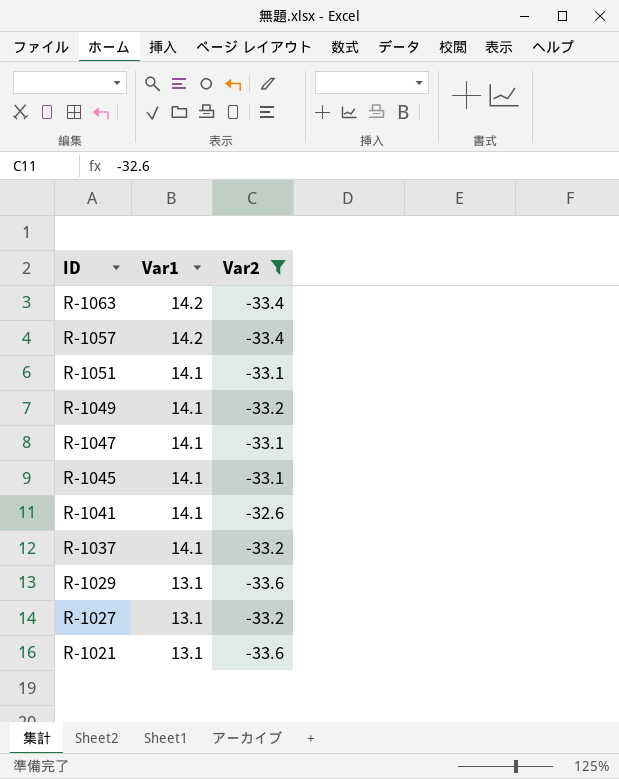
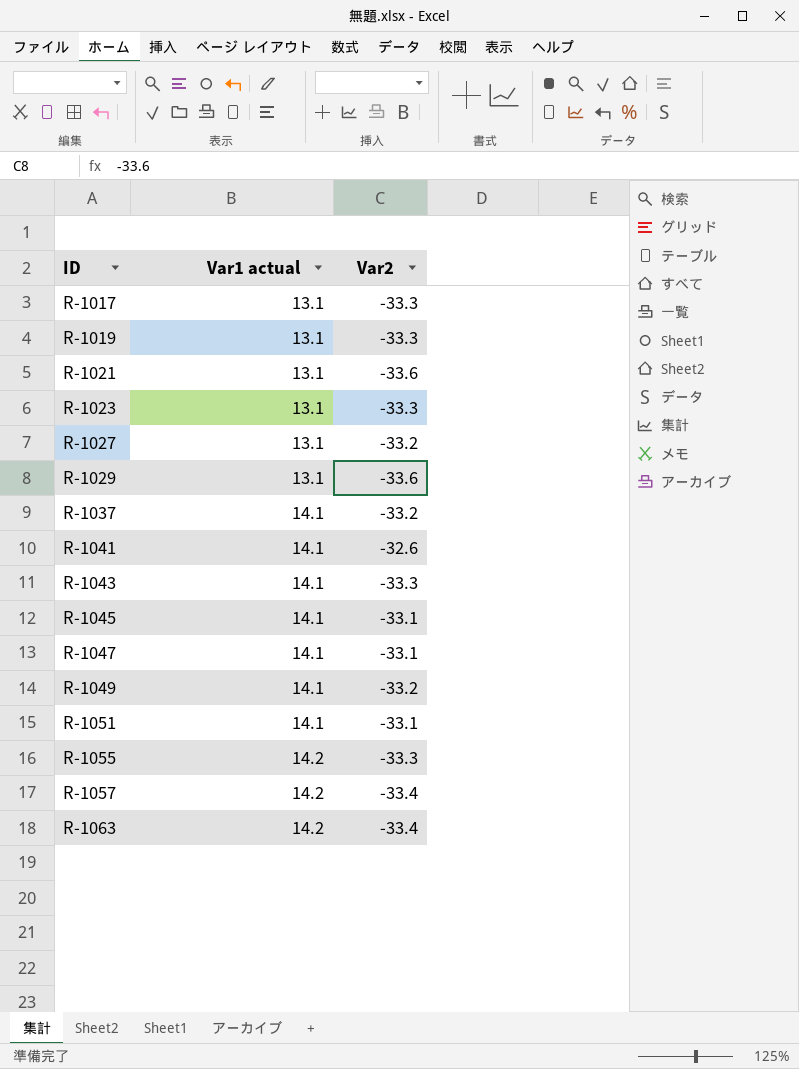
filter: Var2 != -33.3 -> none
row order: ID descending -> ID ascending
column name: Var1 -> Var1 actual

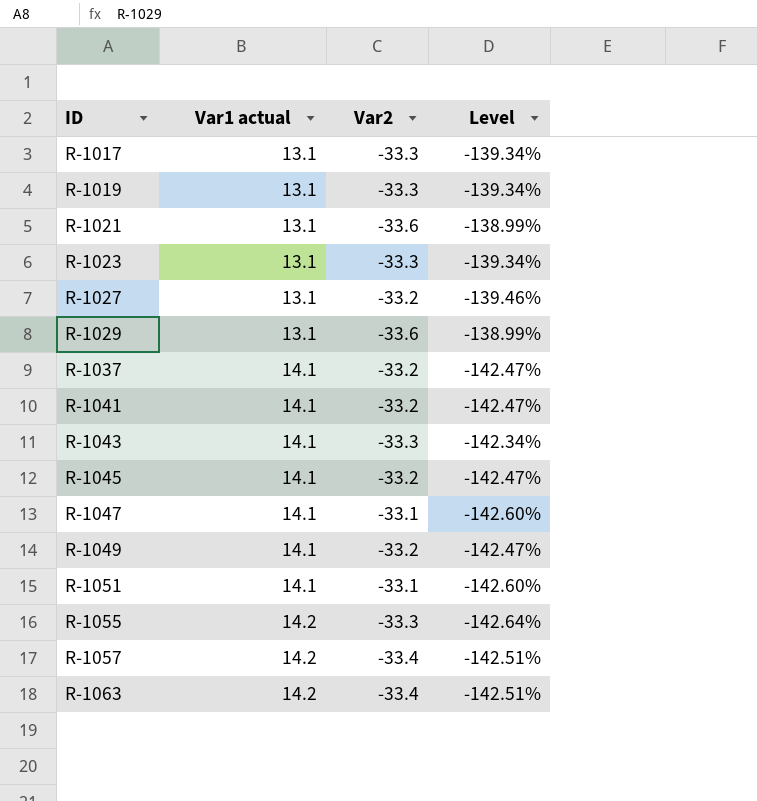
column Level | formula: none -> ([Var1 actual] - [Var2]) / [Var2]
R-1041 | Var2: -32.6 -> -33.2
R-1045 | Var2: -33.1 -> -33.2

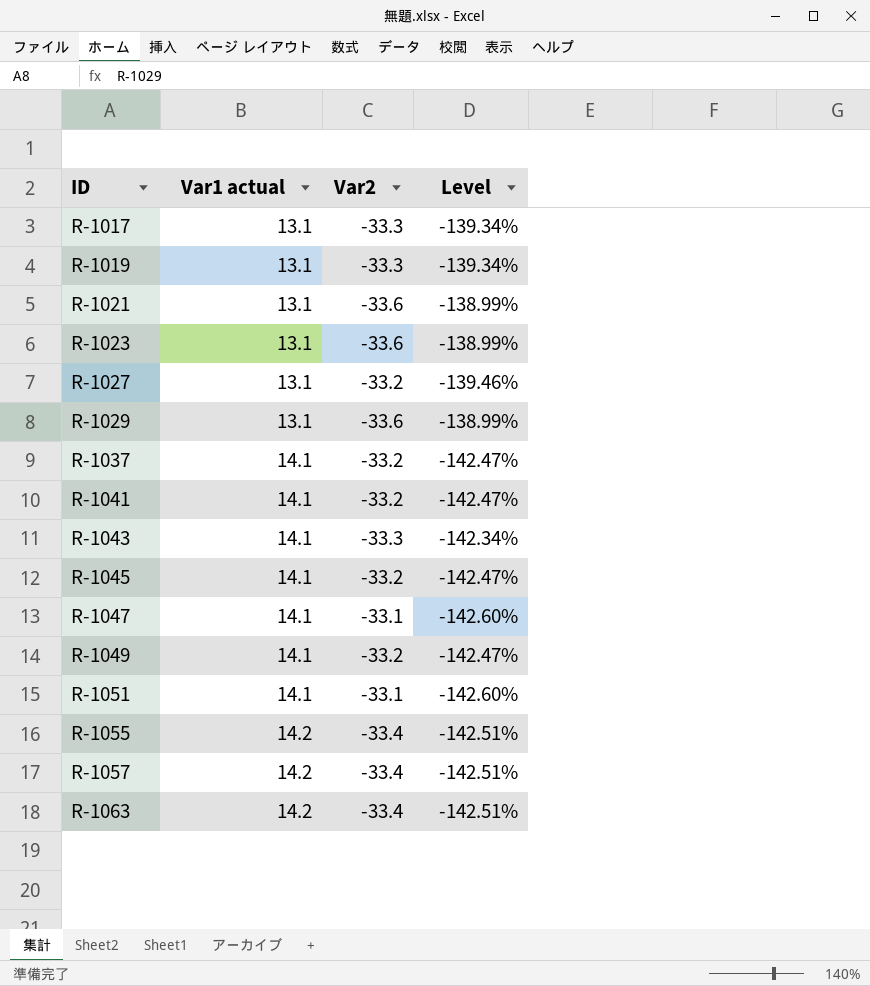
R-1023 | Var2: -33.3 -> -33.6
R-1023 | Level: -139.34% -> -138.99%
R-1055 | Var2: -33.3 -> -33.4
R-1055 | Level: -142.64% -> -142.51%

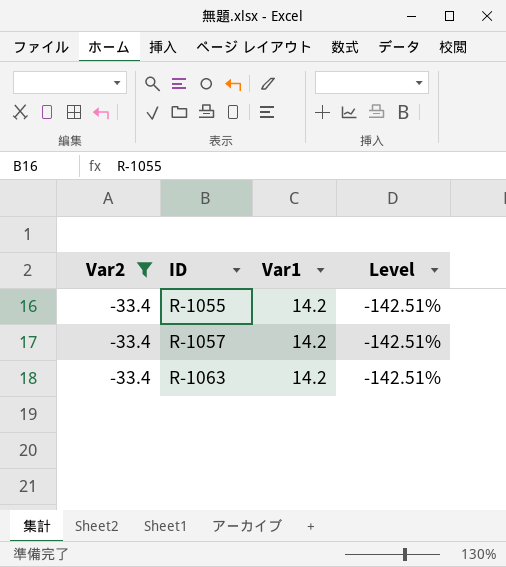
filter: none -> Var2 = -33.4
column Var2 | position: 3 -> 1
column name: Var1 actual -> Var1

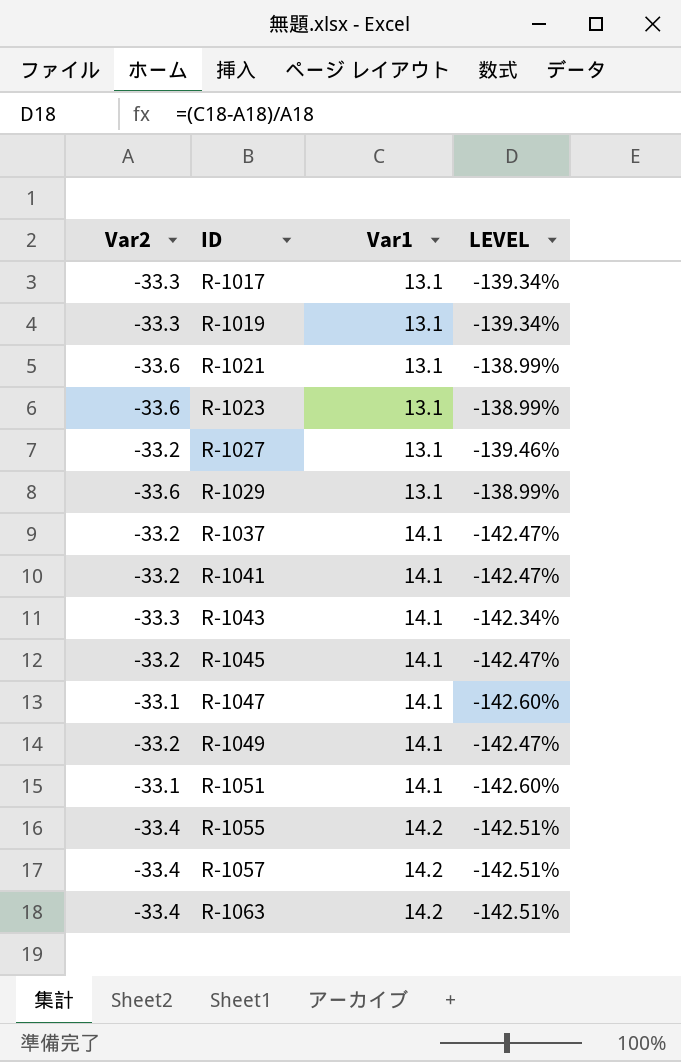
filter: Var2 = -33.4 -> none
column name: Level -> LEVEL

